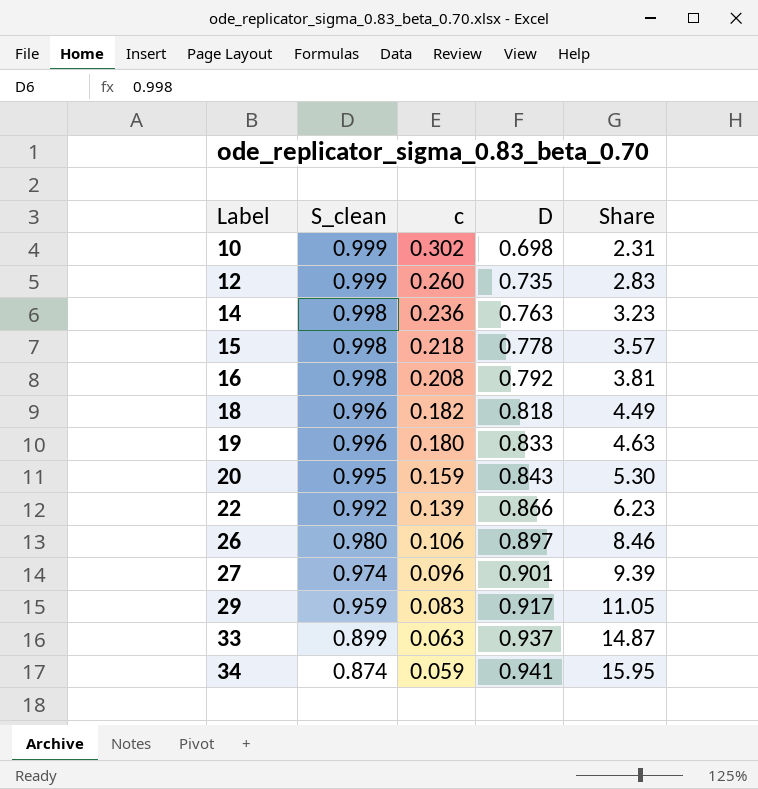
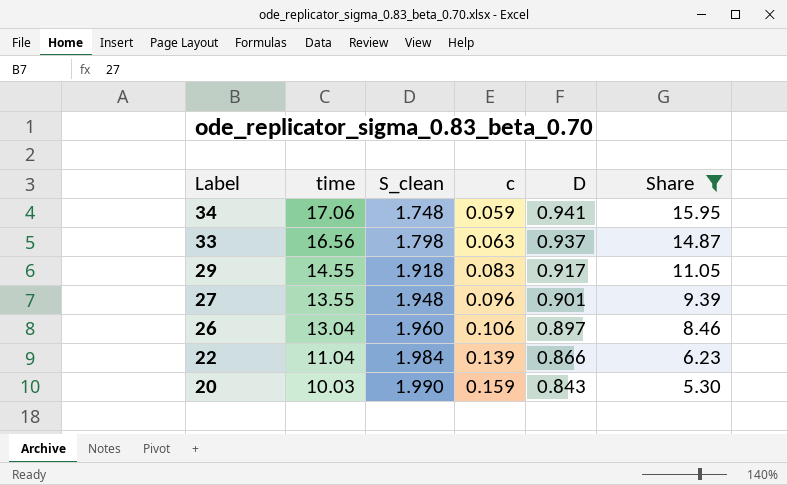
filter: none -> Share >= 5.30
row order: Label ascending -> Label descending
column time | position: none -> 2
34 | S_clean: 0.874 -> 1.748
33 | S_clean: 0.899 -> 1.798
29 | S_clean: 0.959 -> 1.918
27 | S_clean: 0.974 -> 1.948
26 | S_clean: 0.980 -> 1.960
22 | S_clean: 0.992 -> 1.984
20 | S_clean: 0.995 -> 1.990

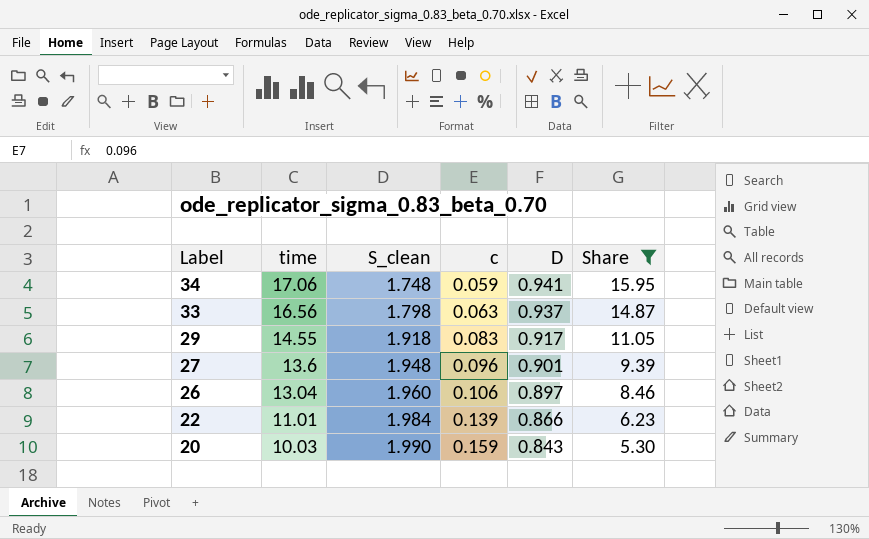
27 | time: 13.55 -> 13.6
22 | time: 11.04 -> 11.01

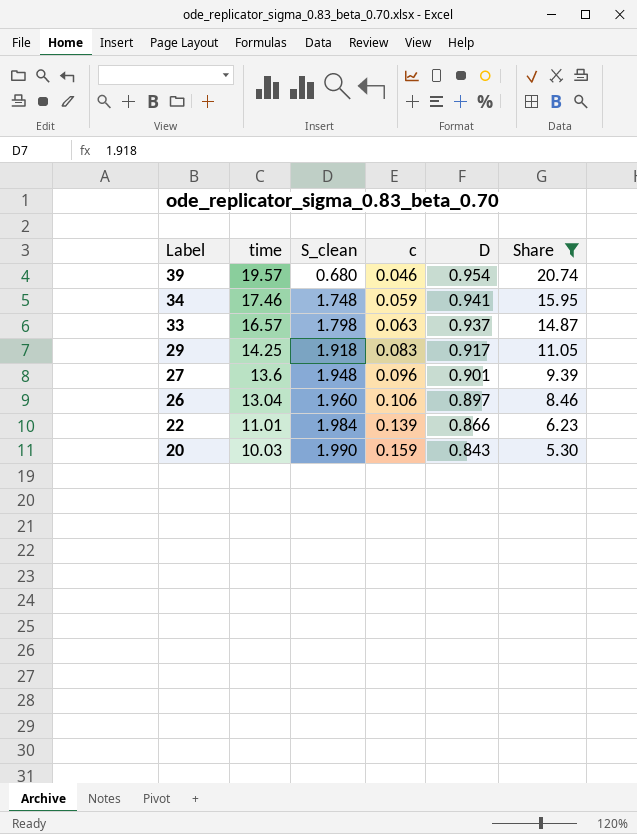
row 39: none -> 19.57 | 0.680 | 0.046 | 0.954 | 20.74
34 | time: 17.06 -> 17.46
33 | time: 16.56 -> 16.57
29 | time: 14.55 -> 14.25

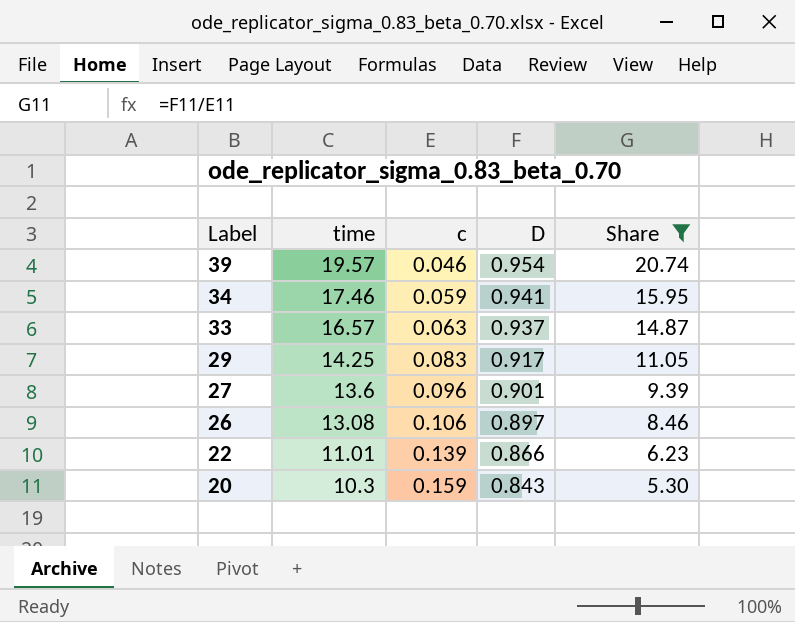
column S_clean | position: 3 -> none
26 | time: 13.04 -> 13.08
20 | time: 10.03 -> 10.3

